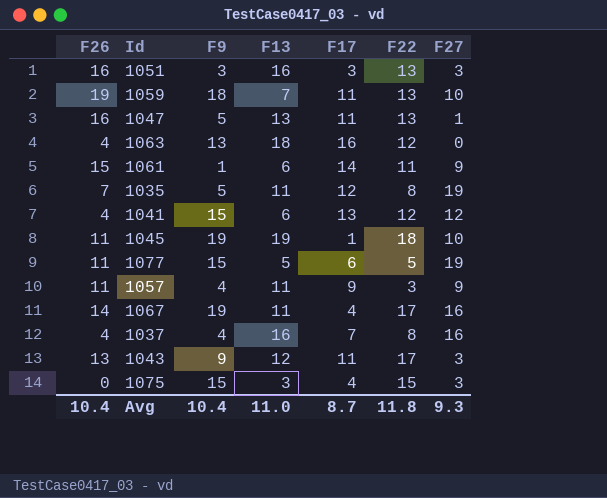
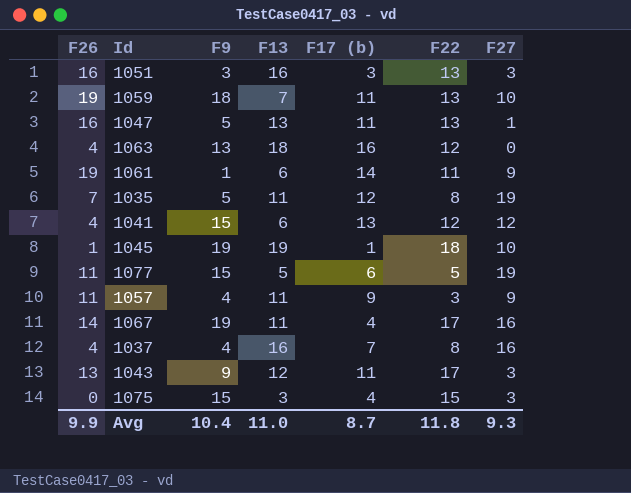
column name: F17 -> F17 (b)
1061 | F26: 15 -> 19
1045 | F26: 11 -> 1
Avg | F26: 10.4 -> 9.9

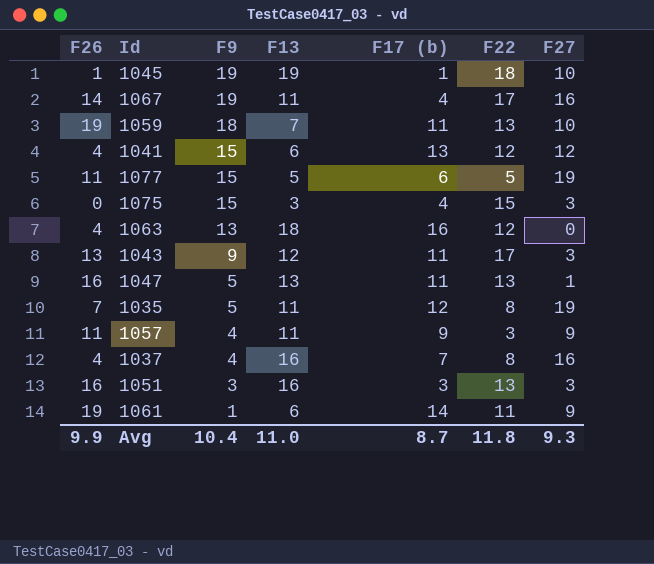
row order: none -> F9 descending

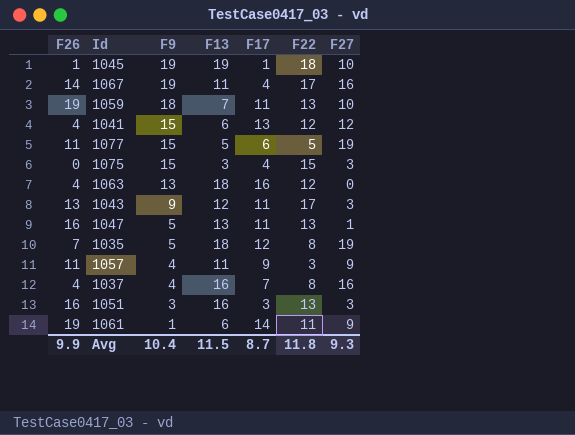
column name: F17 (b) -> F17
1035 | F13: 11 -> 18
Avg | F13: 11.0 -> 11.5

